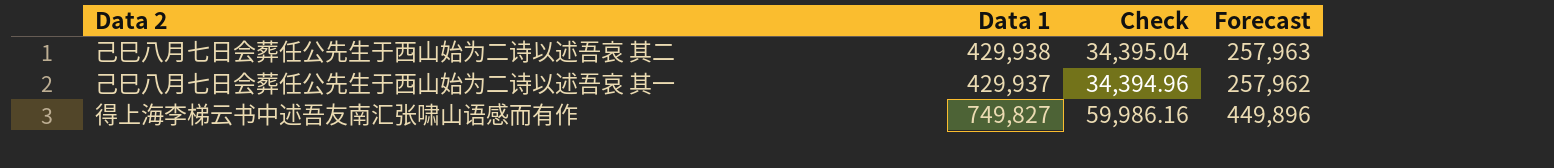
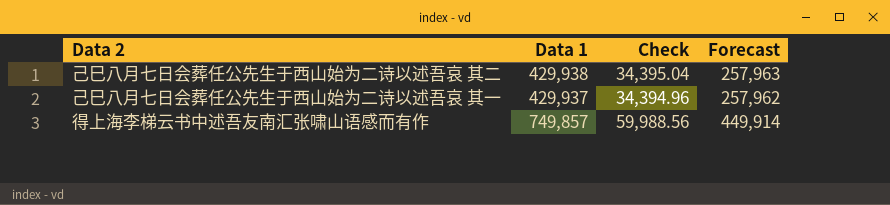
得上海李梯云书中述吾友南汇张啸山语感而有作 | Data 1: 749,827 -> 749,857
得上海李梯云书中述吾友南汇张啸山语感而有作 | Check: 59,986.16 -> 59,988.56
得上海李梯云书中述吾友南汇张啸山语感而有作 | Forecast: 449,896 -> 449,914

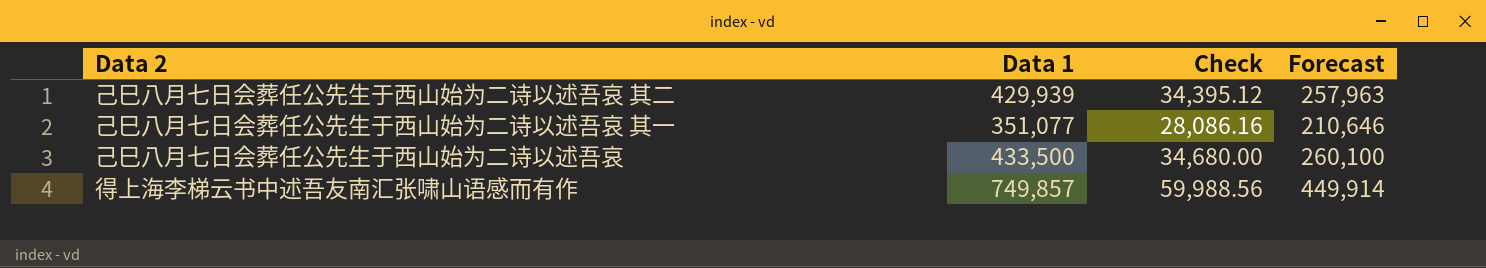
己巳八月七日会葬任公先生于西山始为二诗以述吾哀 其二 | Data 1: 429,938 -> 429,939
己巳八月七日会葬任公先生于西山始为二诗以述吾哀 其二 | Check: 34,395.04 -> 34,395.12
己巳八月七日会葬任公先生于西山始为二诗以述吾哀 其一 | Data 1: 429,937 -> 351,077
己巳八月七日会葬任公先生于西山始为二诗以述吾哀 其一 | Check: 34,394.96 -> 28,086.16
己巳八月七日会葬任公先生于西山始为二诗以述吾哀 其一 | Forecast: 257,962 -> 210,646
row 己巳八月七日会葬任公先生于西山始为二诗以述吾哀: none -> 433,500 | 34,680.00 | 260,100

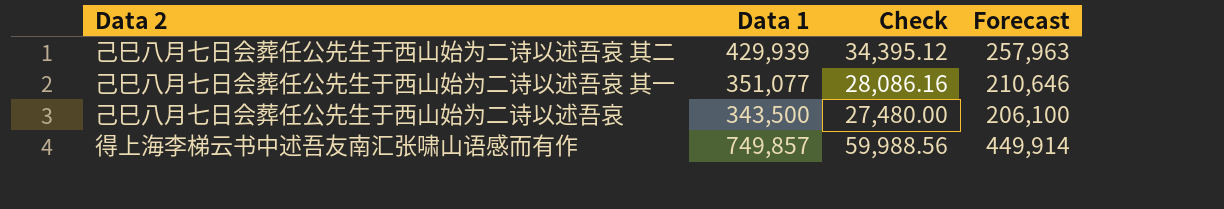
己巳八月七日会葬任公先生于西山始为二诗以述吾哀 | Data 1: 433,500 -> 343,500
己巳八月七日会葬任公先生于西山始为二诗以述吾哀 | Check: 34,680.00 -> 27,480.00
己巳八月七日会葬任公先生于西山始为二诗以述吾哀 | Forecast: 260,100 -> 206,100

